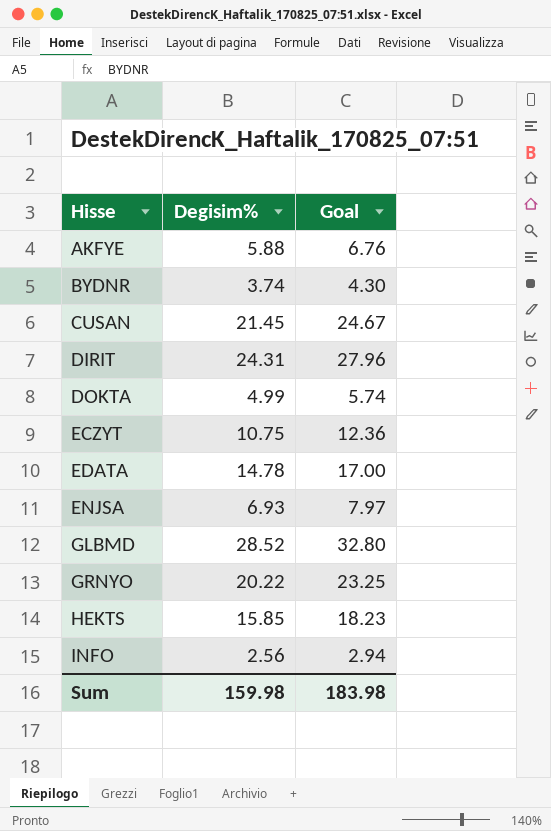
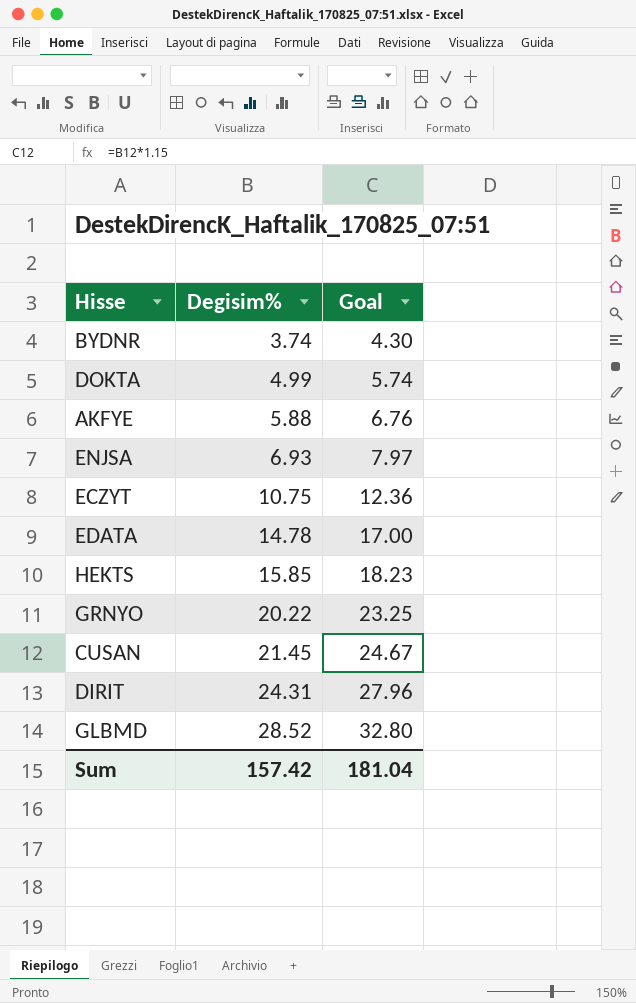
row order: Hisse ascending -> Degisim% ascending
row INFO: 2.56 | 2.94 -> none
Sum | Degisim%: 159.98 -> 157.42
Sum | Goal: 183.98 -> 181.04

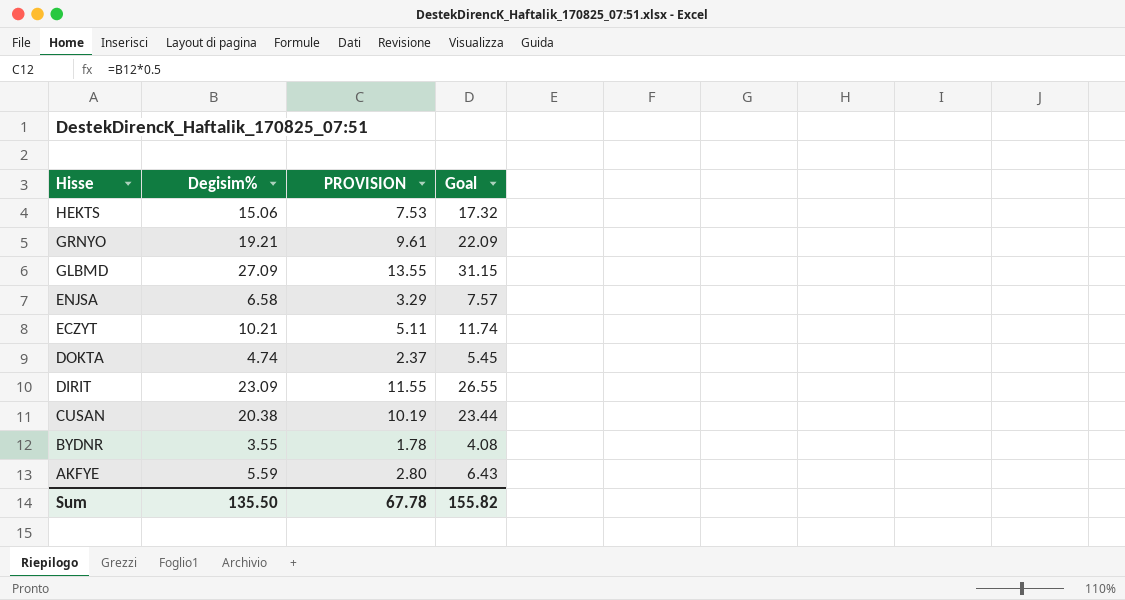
row order: Degisim% ascending -> Hisse descending
column PROVISION | formula: none -> [Degisim%] * 0.5
row EDATA: 14.78 | 17.00 -> none
HEKTS | Degisim%: 15.85 -> 15.06
HEKTS | Goal: 18.23 -> 17.32
GRNYO | Degisim%: 20.22 -> 19.21
GRNYO | Goal: 23.25 -> 22.09
GLBMD | Degisim%: 28.52 -> 27.09
GLBMD | Goal: 32.80 -> 31.15
ENJSA | Degisim%: 6.93 -> 6.58
ENJSA | Goal: 7.97 -> 7.57
ECZYT | Degisim%: 10.75 -> 10.21
ECZYT | Goal: 12.36 -> 11.74
DOKTA | Degisim%: 4.99 -> 4.74
DOKTA | Goal: 5.74 -> 5.45
DIRIT | Degisim%: 24.31 -> 23.09
DIRIT | Goal: 27.96 -> 26.55
CUSAN | Degisim%: 21.45 -> 20.38
CUSAN | Goal: 24.67 -> 23.44
BYDNR | Degisim%: 3.74 -> 3.55
BYDNR | Goal: 4.30 -> 4.08
AKFYE | Degisim%: 5.88 -> 5.59
AKFYE | Goal: 6.76 -> 6.43
Sum | Degisim%: 157.42 -> 135.50
Sum | Goal: 181.04 -> 155.82

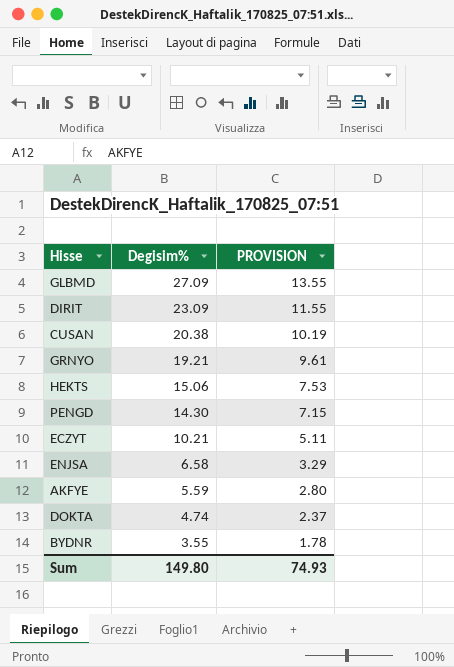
row order: Hisse descending -> Degisim% descending
column Goal | formula: [Degisim%] * 1.15 -> none
row PENGD: none -> 14.30 | 7.15
Sum | Degisim%: 135.50 -> 149.80
Sum | PROVISION: 67.78 -> 74.93

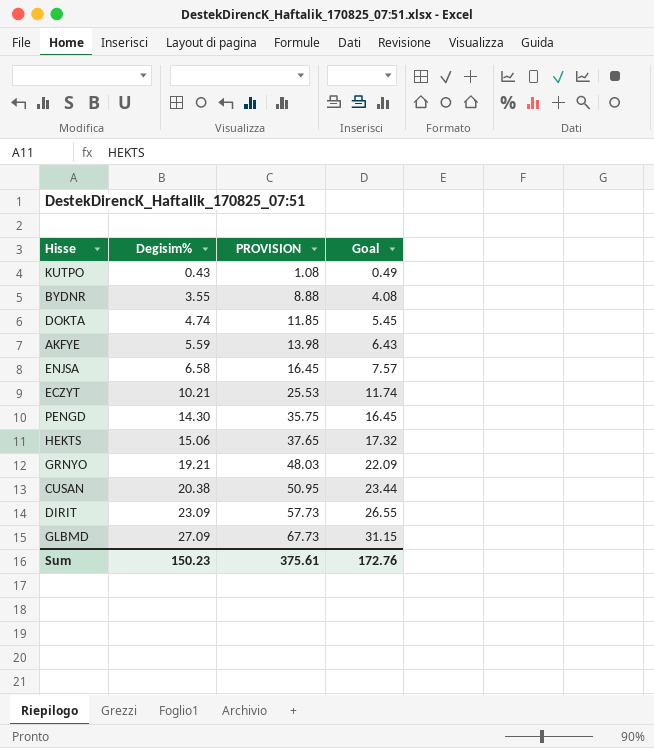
row order: Degisim% descending -> Degisim% ascending
column PROVISION | formula: [Degisim%] * 0.5 -> [Degisim%] * 2.5
column Goal | formula: none -> [Degisim%] * 1.15
row KUTPO: none -> 0.43 | 1.08 | 0.49
Sum | Degisim%: 149.80 -> 150.23
Sum | PROVISION: 74.93 -> 375.61

